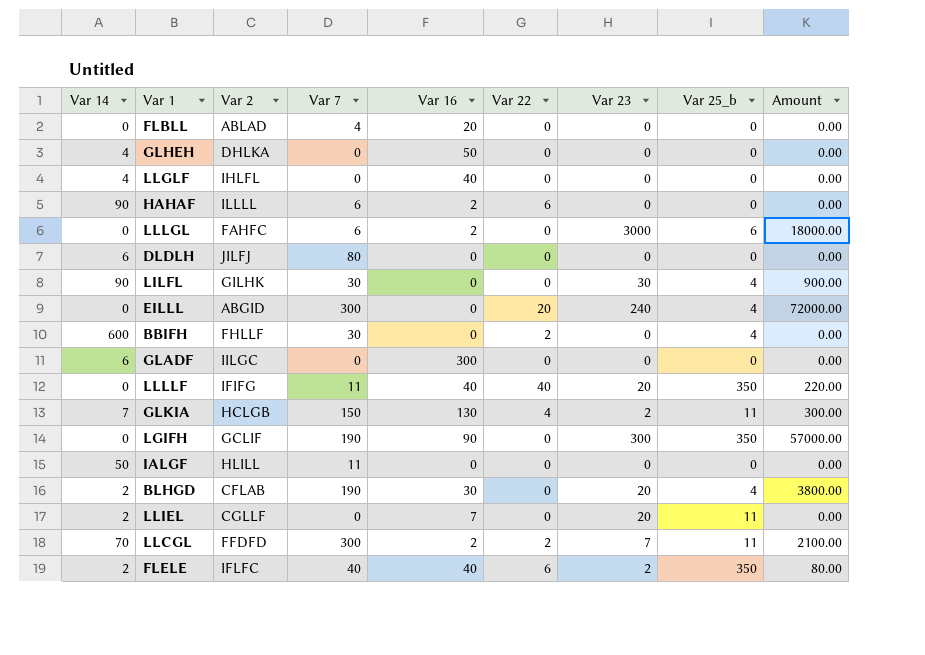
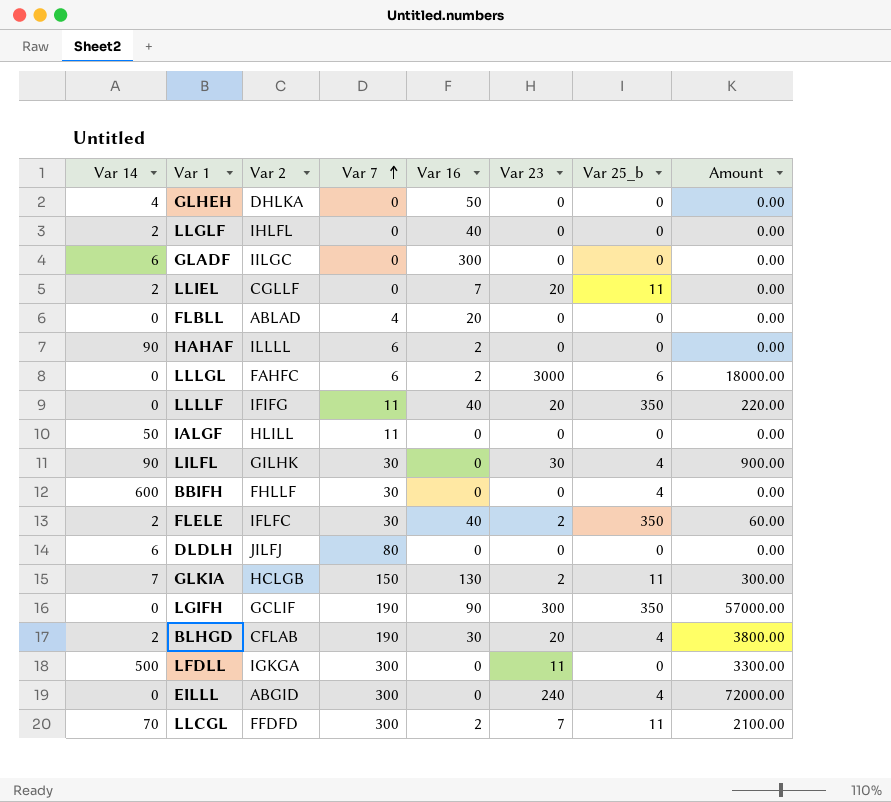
row order: none -> Var 7 ascending
column Var 22 | position: 6 -> none
LLGLF | Var 14: 4 -> 2
FLELE | Var 7: 40 -> 30
FLELE | Amount: 80.00 -> 60.00
row LFDLL: none -> 500 | IGKGA | 300 | 0 | 11 | 0 | 3300.00

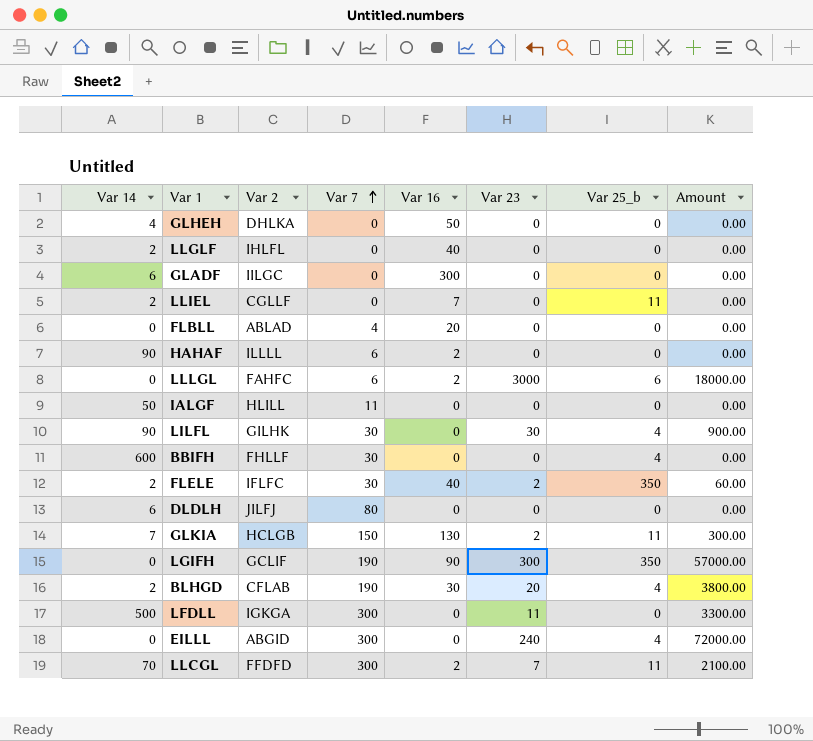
row LLLLF: 0 | IFIFG | 11 | 40 | 20 | 350 | 220.00 -> none
LLIEL | Var 23: 20 -> 0

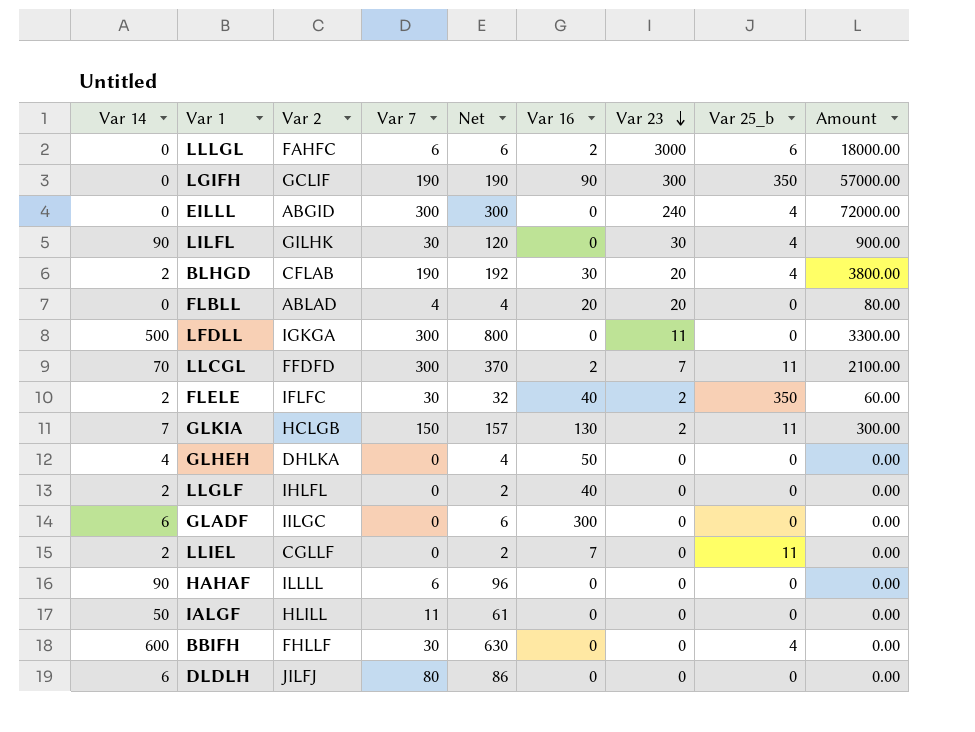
row order: Var 7 ascending -> Var 23 descending
column Net | formula: none -> [Var 14] + [Var 7]
FLBLL | Var 23: 0 -> 20
FLBLL | Amount: 0.00 -> 80.00
HAHAF | Var 16: 2 -> 0

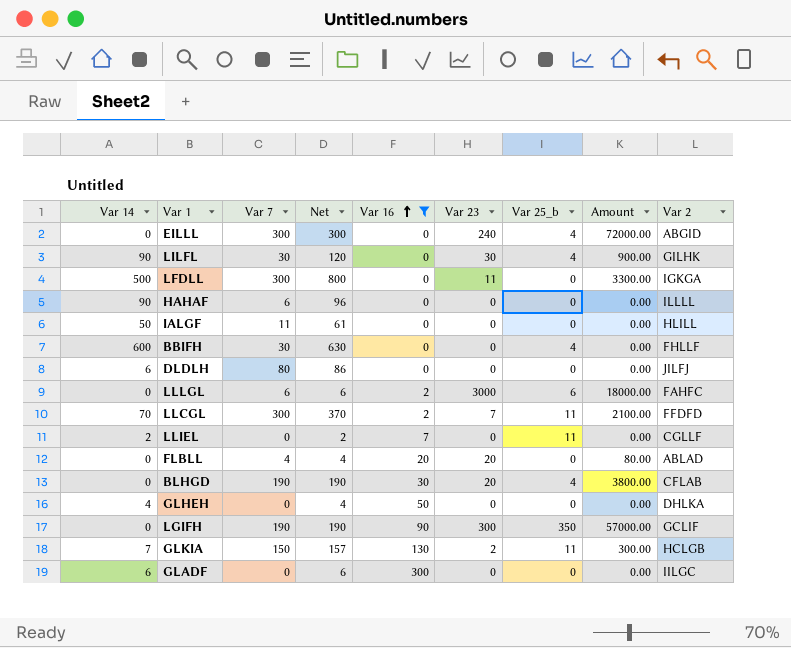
filter: none -> Var 16 != 40
row order: Var 23 descending -> Var 16 ascending
column Var 2 | position: 3 -> 9
BLHGD | Var 14: 2 -> 0
BLHGD | Net: 192 -> 190

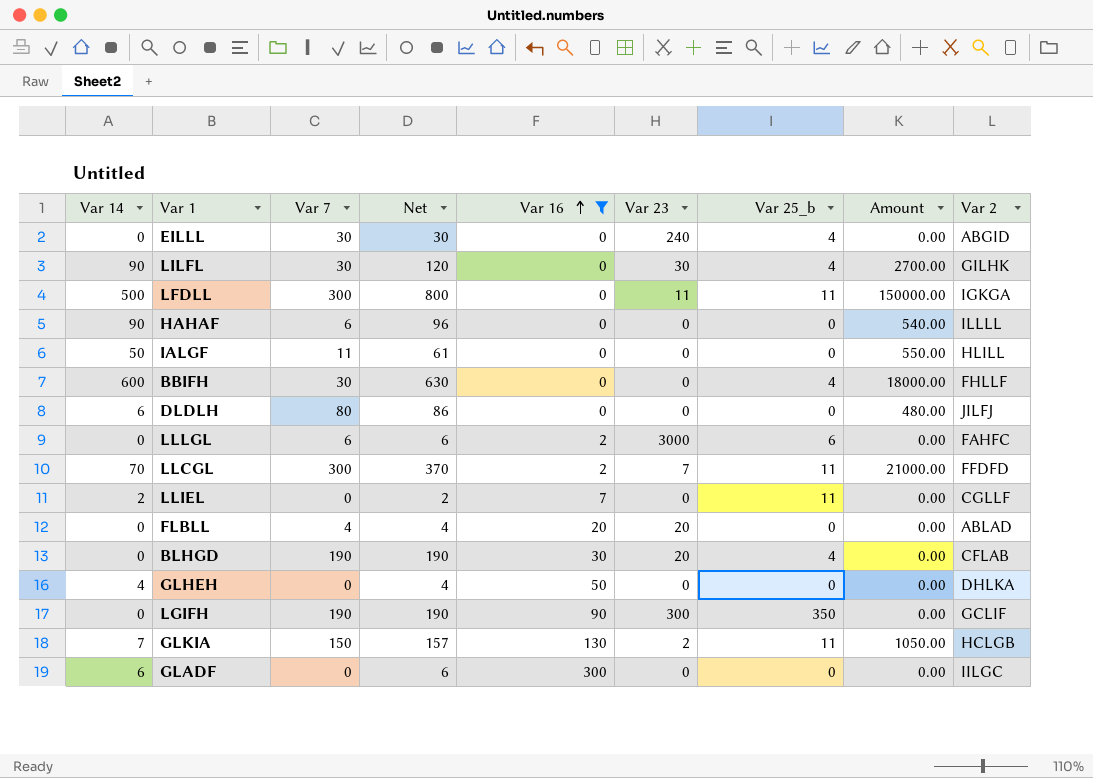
column Amount | formula: [Var 7] * [Var 23] -> [Var 14] * [Var 7]
EILLL | Var 7: 300 -> 30
EILLL | Net: 300 -> 30
LFDLL | Var 25_b: 0 -> 11

